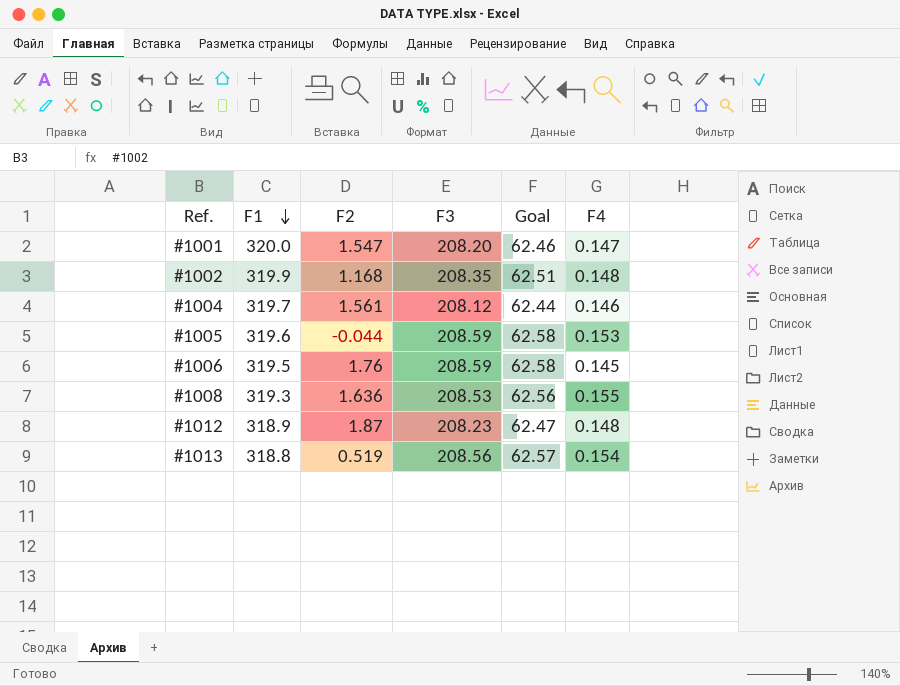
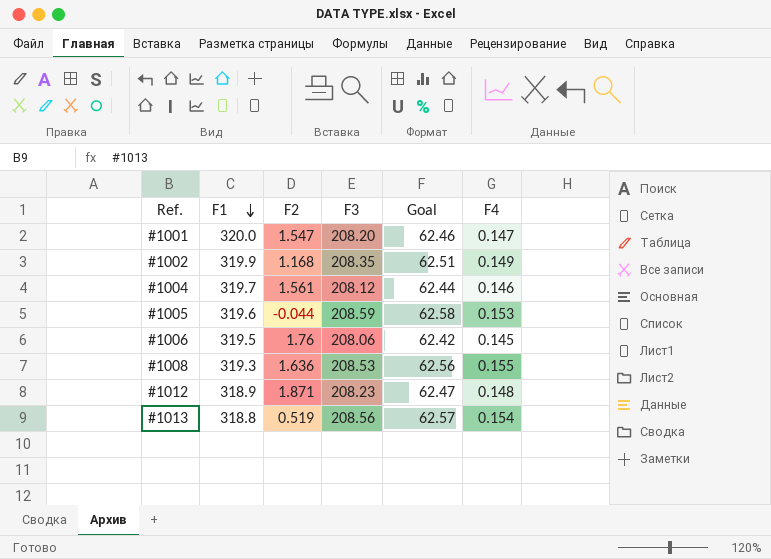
#1002 | F4: 0.148 -> 0.149
#1006 | F3: 208.59 -> 208.06
#1006 | Goal: 62.58 -> 62.42
#1012 | F2: 1.87 -> 1.871

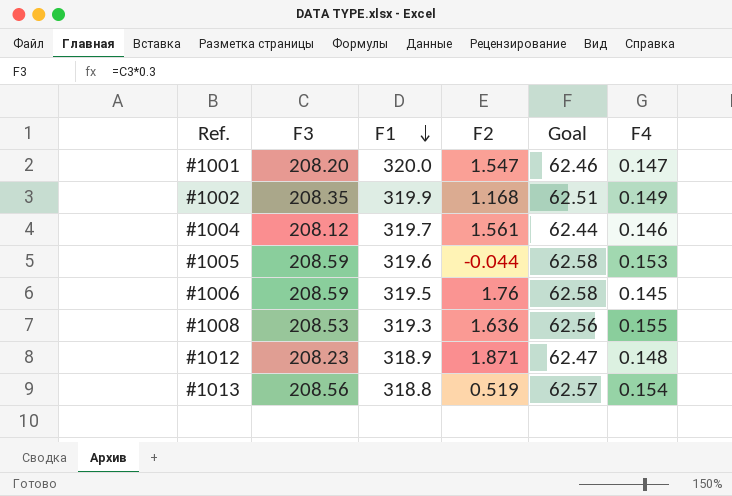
column F3 | position: 4 -> 2
#1006 | F3: 208.06 -> 208.59
#1006 | Goal: 62.42 -> 62.58

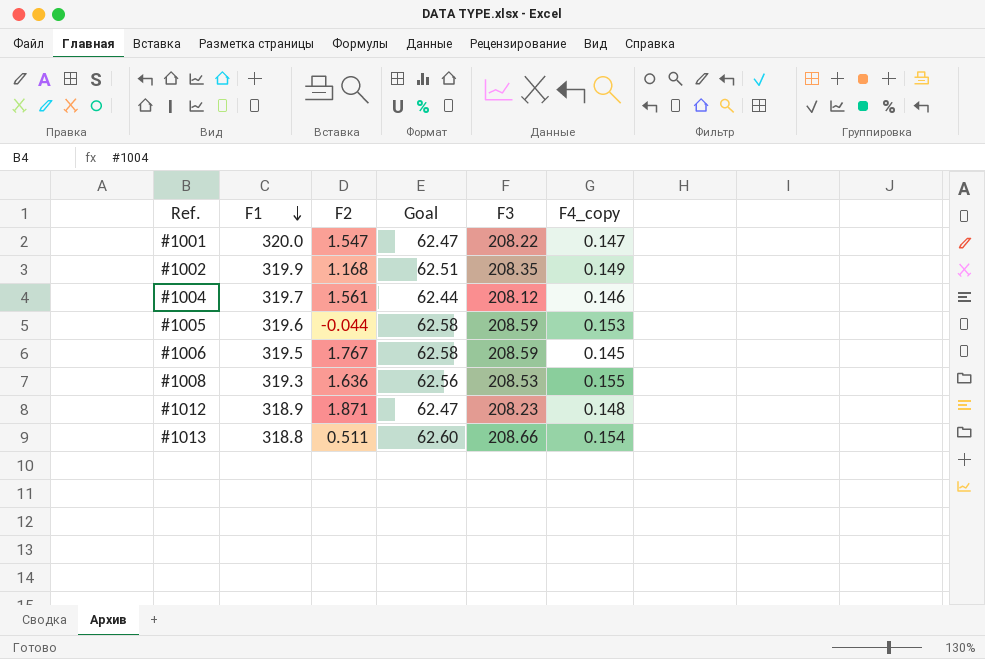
column F3 | position: 2 -> 5
column name: F4 -> F4_copy
#1001 | Goal: 62.46 -> 62.47
#1001 | F3: 208.20 -> 208.22
#1006 | F2: 1.76 -> 1.767
#1013 | F2: 0.519 -> 0.511
#1013 | Goal: 62.57 -> 62.60
#1013 | F3: 208.56 -> 208.66

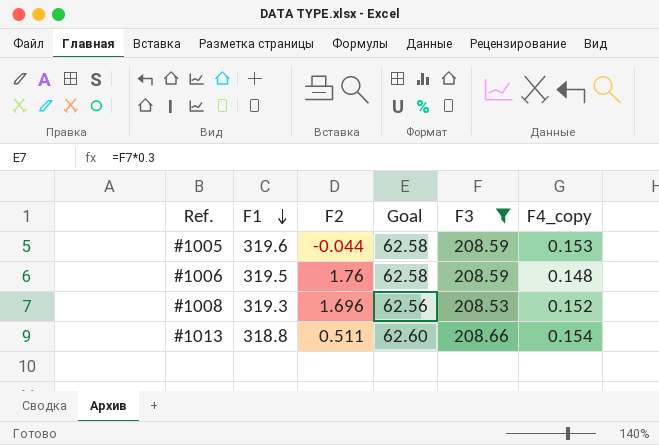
filter: none -> F3 >= 208.53
#1006 | F2: 1.767 -> 1.76
#1006 | F4_copy: 0.145 -> 0.148
#1008 | F2: 1.636 -> 1.696
#1008 | F4_copy: 0.155 -> 0.152

